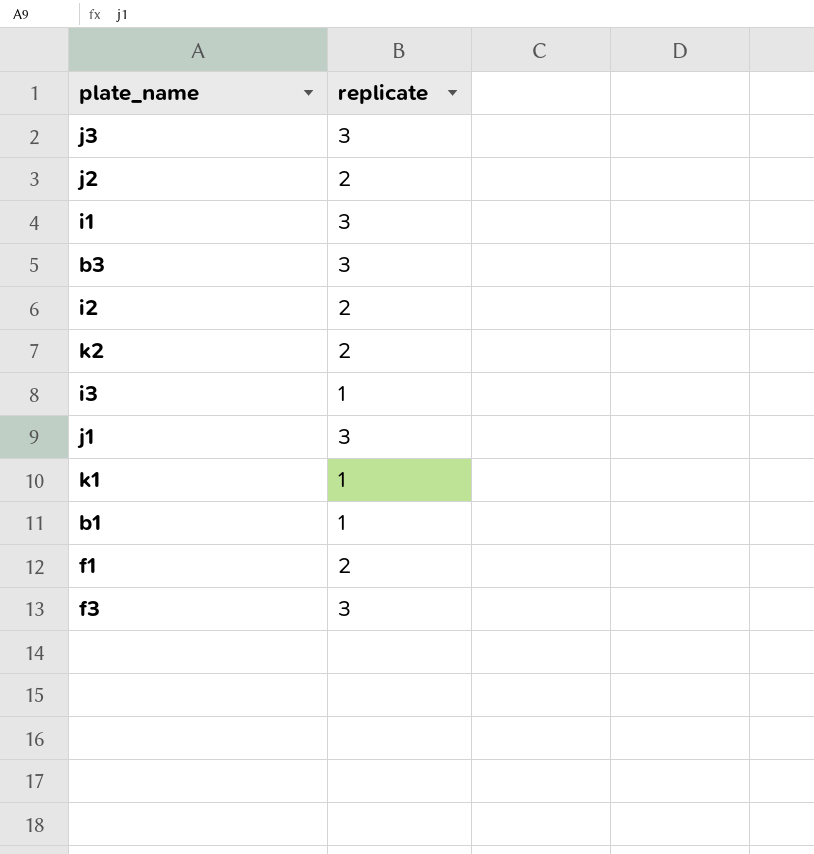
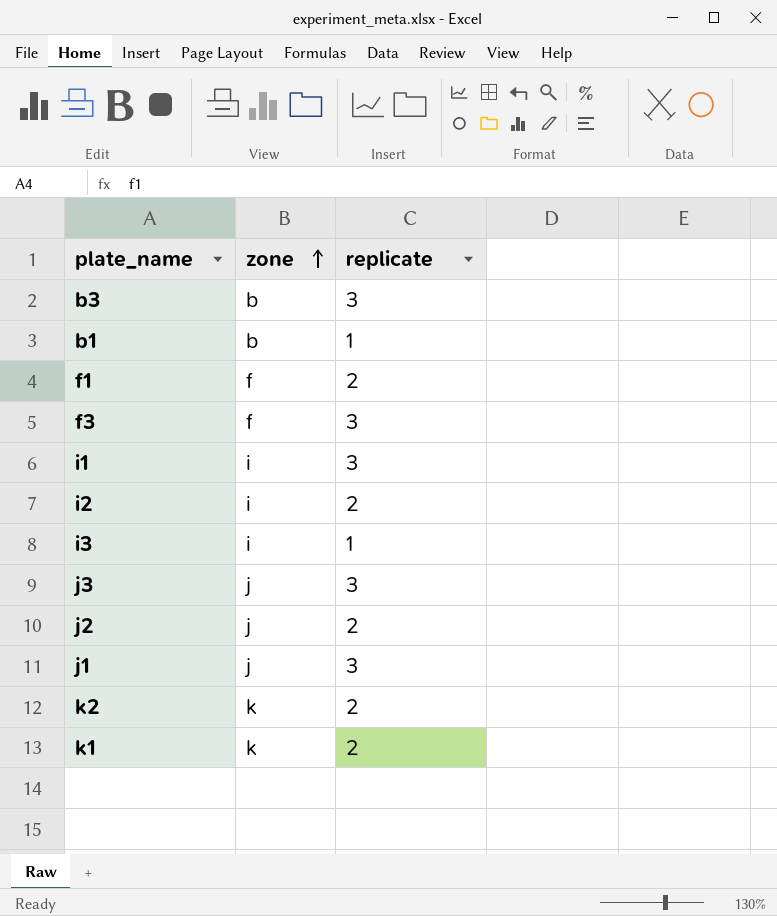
row order: none -> zone ascending
column zone | position: none -> 2
k1 | replicate: 1 -> 2

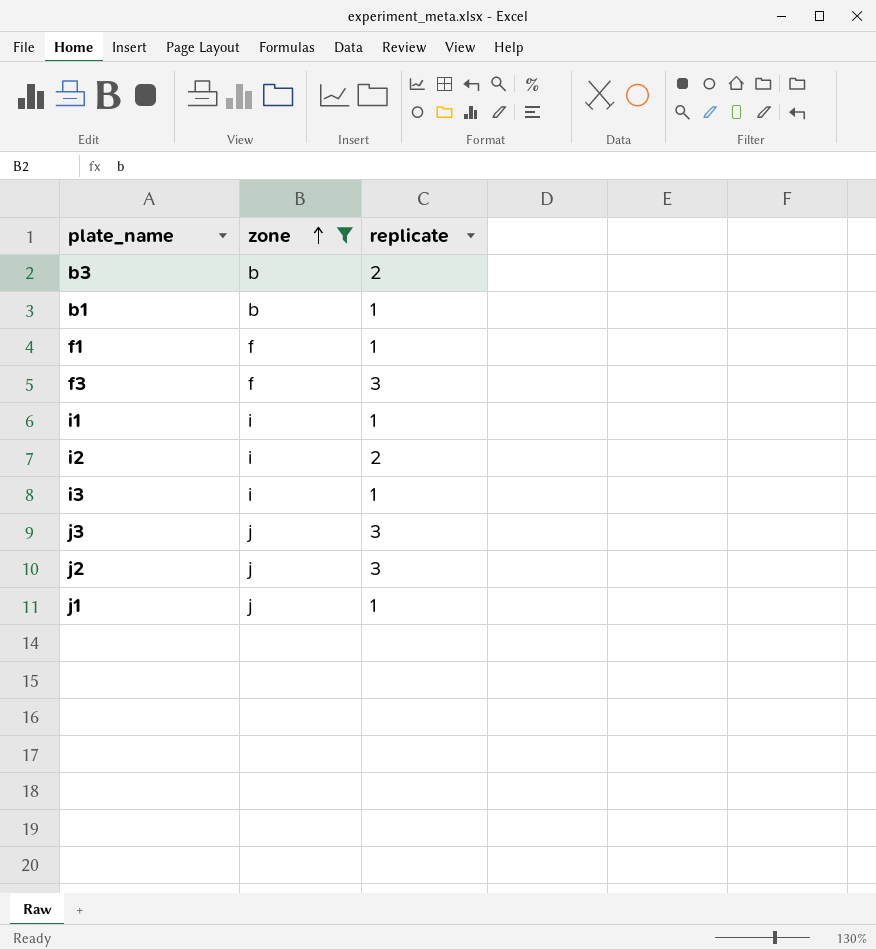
filter: none -> zone != k
b3 | replicate: 3 -> 2
f1 | replicate: 2 -> 1
i1 | replicate: 3 -> 1
j2 | replicate: 2 -> 3
j1 | replicate: 3 -> 1

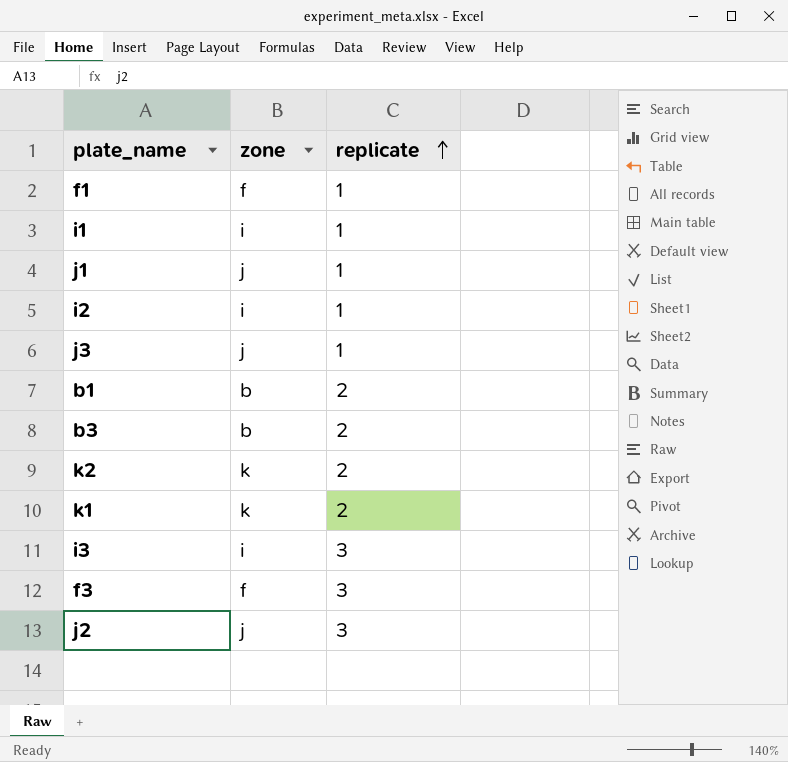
filter: zone != k -> none
row order: zone ascending -> replicate ascending
i2 | replicate: 2 -> 1
j3 | replicate: 3 -> 1
b1 | replicate: 1 -> 2
i3 | replicate: 1 -> 3

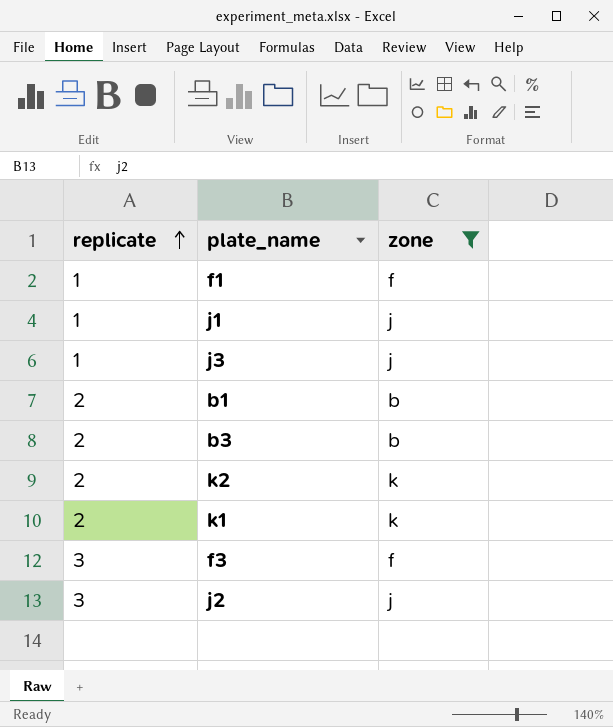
filter: none -> zone != i
column replicate | position: 3 -> 1

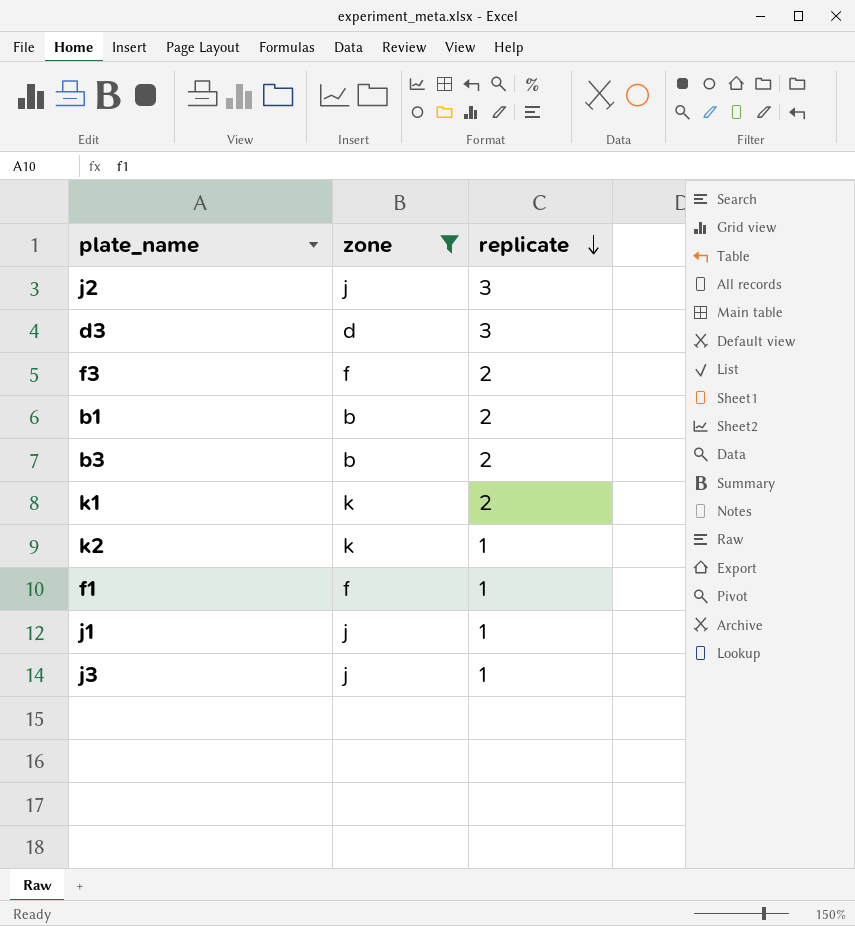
row order: replicate ascending -> replicate descending
column replicate | position: 1 -> 3
row d3: none -> d | 3
f3 | replicate: 3 -> 2
k2 | replicate: 2 -> 1

